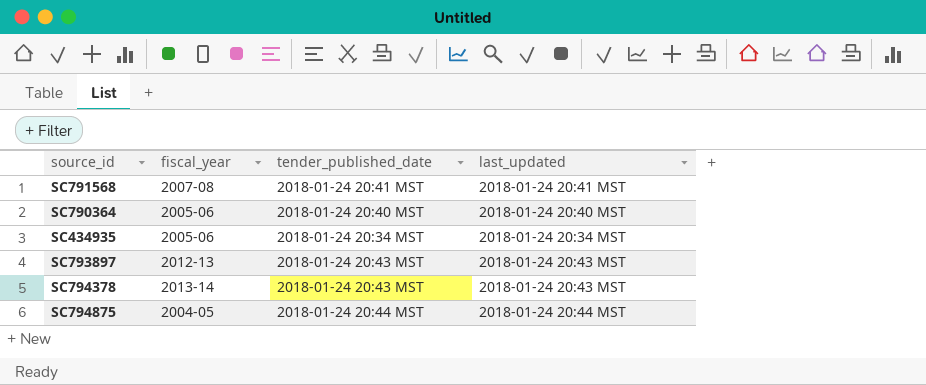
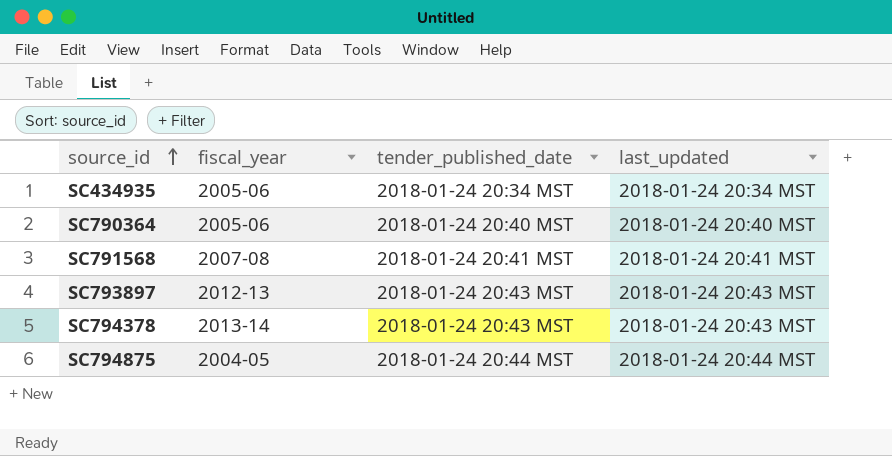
row order: none -> source_id ascending

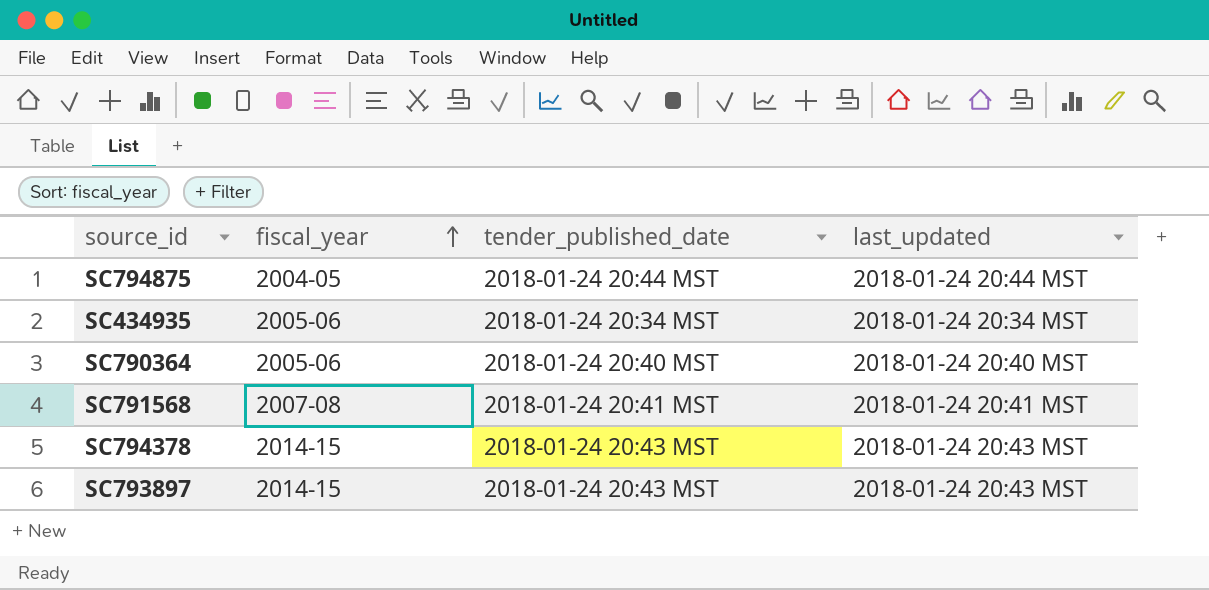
row order: source_id ascending -> fiscal_year ascending
SC794378 | fiscal_year: 2013-14 -> 2014-15
SC793897 | fiscal_year: 2012-13 -> 2014-15

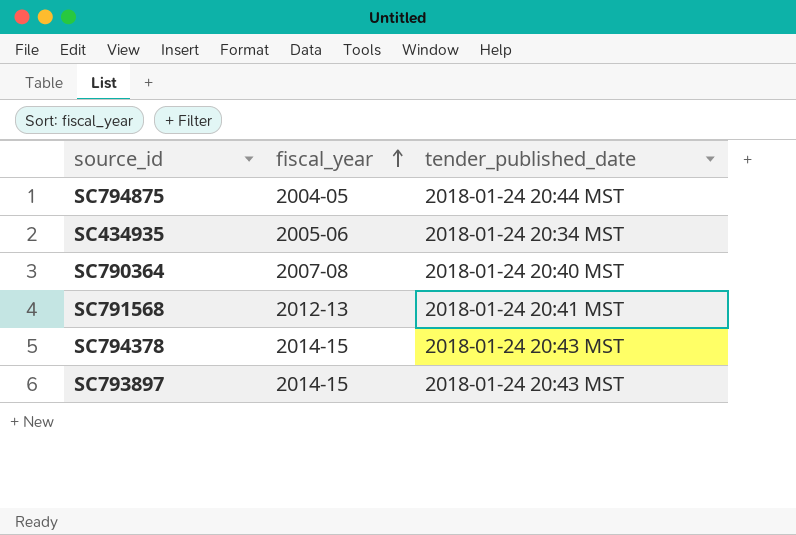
column last_updated | position: 4 -> none
SC790364 | fiscal_year: 2005-06 -> 2007-08
SC791568 | fiscal_year: 2007-08 -> 2012-13

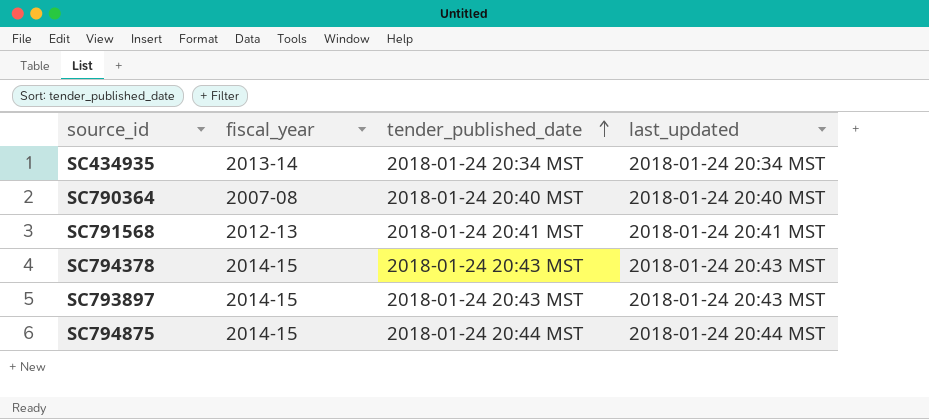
row order: fiscal_year ascending -> tender_published_date ascending
column last_updated | position: none -> 4
SC434935 | fiscal_year: 2005-06 -> 2013-14
SC794875 | fiscal_year: 2004-05 -> 2014-15

